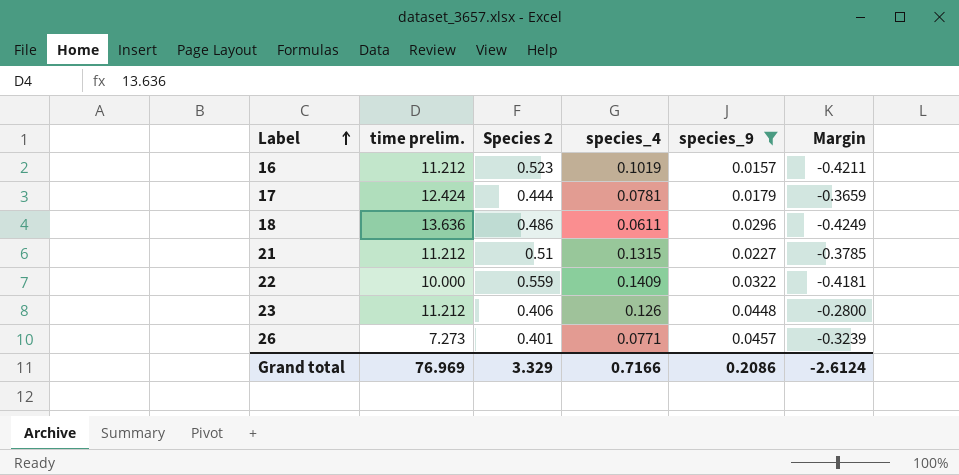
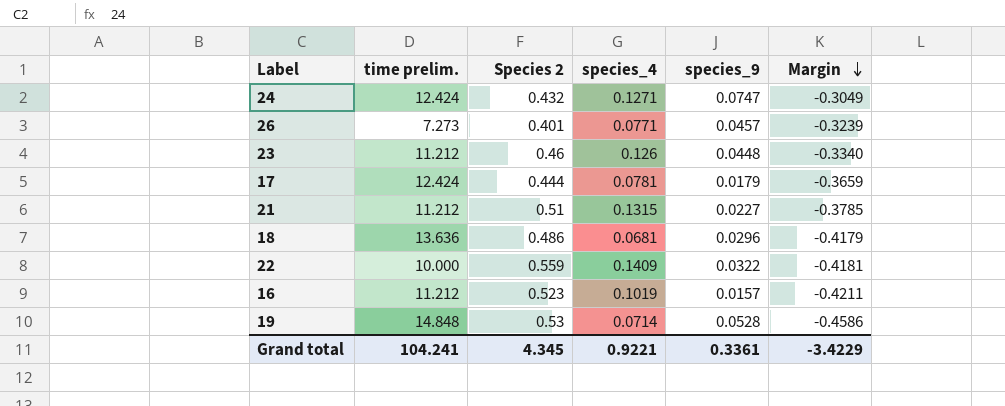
filter: species_9 <= 0.0457 -> none
row order: Label ascending -> Margin descending
23 | Species 2: 0.406 -> 0.46
23 | Margin: -0.2800 -> -0.3340
18 | species_4: 0.0611 -> 0.0681
18 | Margin: -0.4249 -> -0.4179
Grand total | time prelim.: 76.969 -> 104.241
Grand total | Species 2: 3.329 -> 4.345
Grand total | species_4: 0.7166 -> 0.9221
Grand total | species_9: 0.2086 -> 0.3361
Grand total | Margin: -2.6124 -> -3.4229

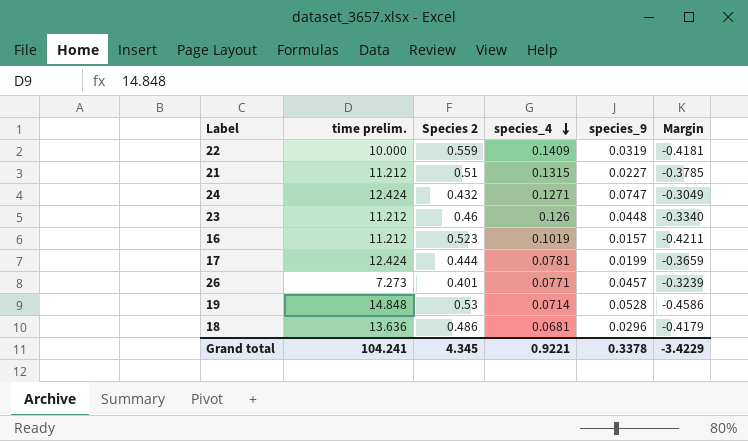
row order: Margin descending -> species_4 descending
22 | species_9: 0.0322 -> 0.0319
17 | species_9: 0.0179 -> 0.0199
Grand total | species_9: 0.3361 -> 0.3378

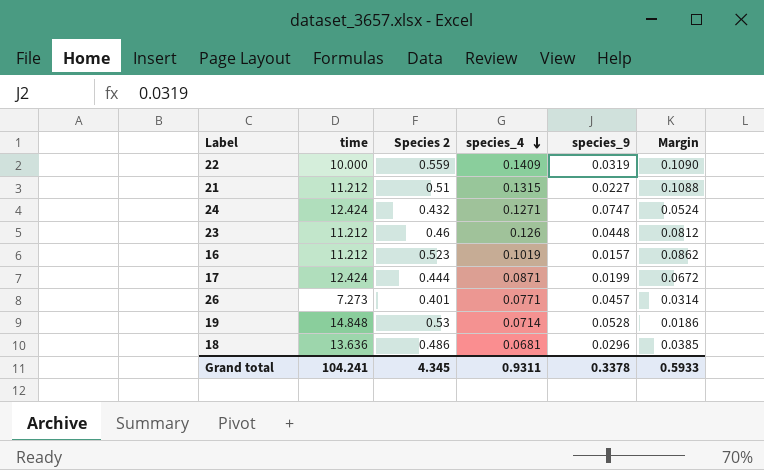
column name: time prelim. -> time
column Margin | formula: [species_4] - [Species 2] -> [species_4] - [species_9]
17 | species_4: 0.0781 -> 0.0871
Grand total | species_4: 0.9221 -> 0.9311
Grand total | Margin: -3.4229 -> 0.5933

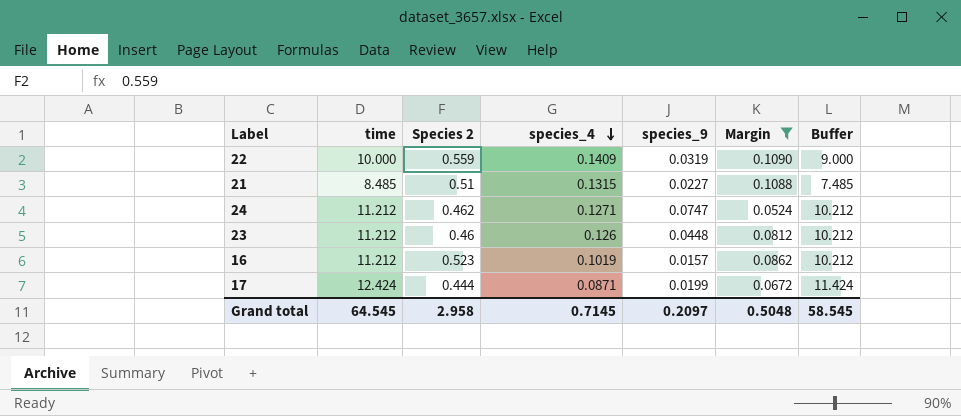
filter: none -> Margin >= 0.0524
column Buffer | formula: none -> [time] - 1
21 | time: 11.212 -> 8.485
24 | time: 12.424 -> 11.212
24 | Species 2: 0.432 -> 0.462
Grand total | time: 104.241 -> 64.545
Grand total | Species 2: 4.345 -> 2.958
Grand total | species_4: 0.9311 -> 0.7145
Grand total | species_9: 0.3378 -> 0.2097
Grand total | Margin: 0.5933 -> 0.5048

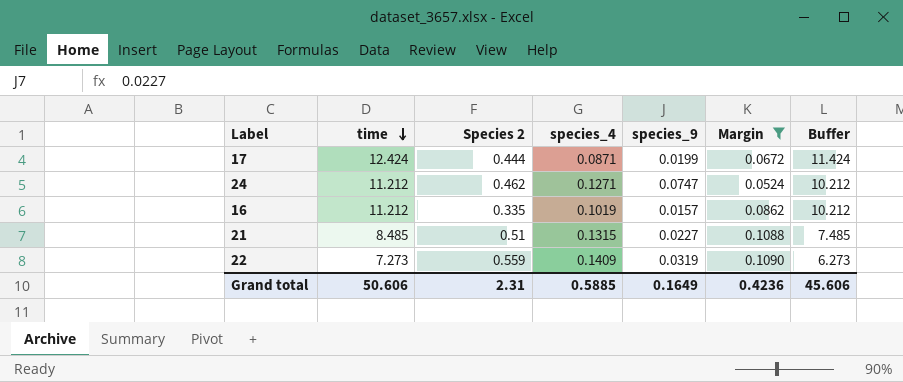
row order: species_4 descending -> time descending
row 23: 11.212 | 0.46 | 0.126 | 0.0448 | 0.0812 | 10.212 -> none
16 | Species 2: 0.523 -> 0.335
22 | time: 10.000 -> 7.273
22 | Buffer: 9.000 -> 6.273
Grand total | time: 64.545 -> 50.606
Grand total | Species 2: 2.958 -> 2.31
Grand total | species_4: 0.7145 -> 0.5885
Grand total | species_9: 0.2097 -> 0.1649
Grand total | Margin: 0.5048 -> 0.4236
Grand total | Buffer: 58.545 -> 45.606

